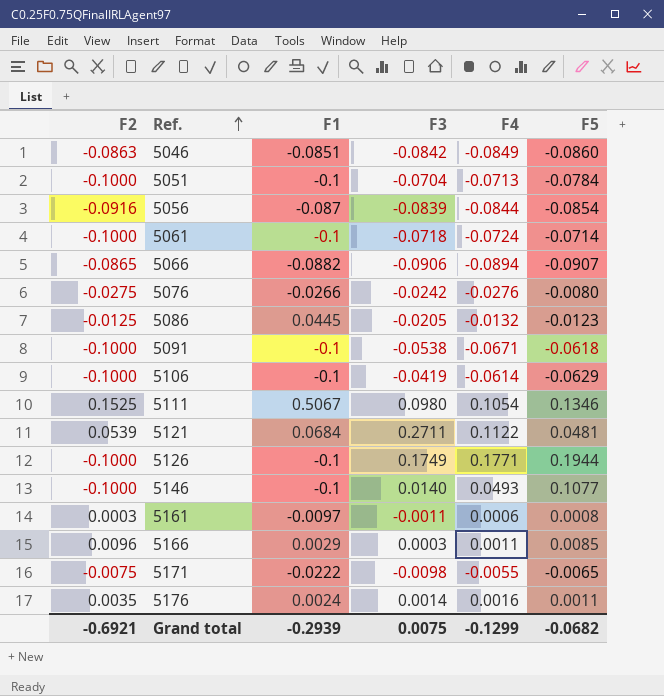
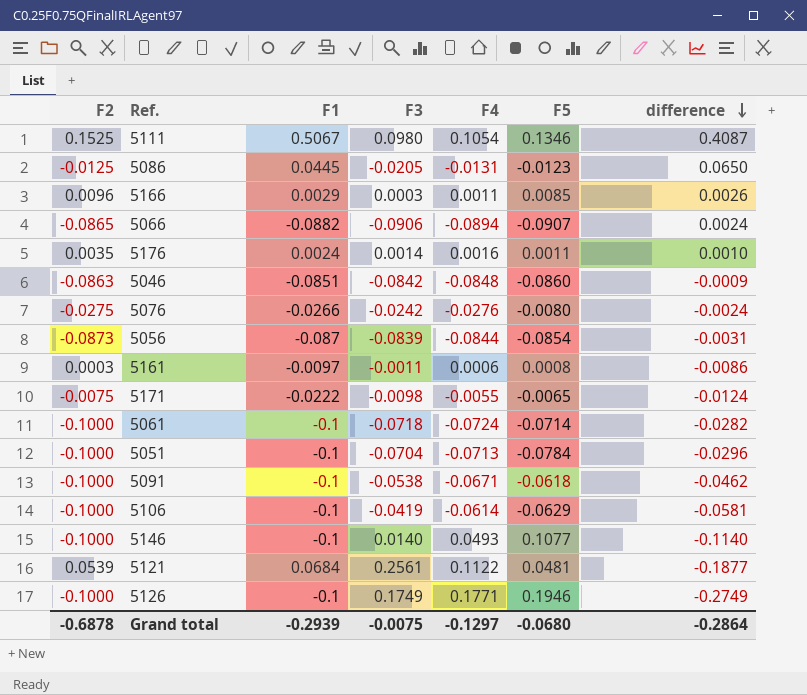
row order: Ref. ascending -> difference descending
column difference | formula: none -> [F1] - [F3]
5086 | F4: -0.0132 -> -0.0131
5046 | F4: -0.0849 -> -0.0848
5056 | F2: -0.0916 -> -0.0873
5121 | F3: 0.2711 -> 0.2561
5126 | F5: 0.1944 -> 0.1946
Grand total | F2: -0.6921 -> -0.6878
Grand total | F3: 0.0075 -> -0.0075
Grand total | F4: -0.1299 -> -0.1297
Grand total | F5: -0.0682 -> -0.0680

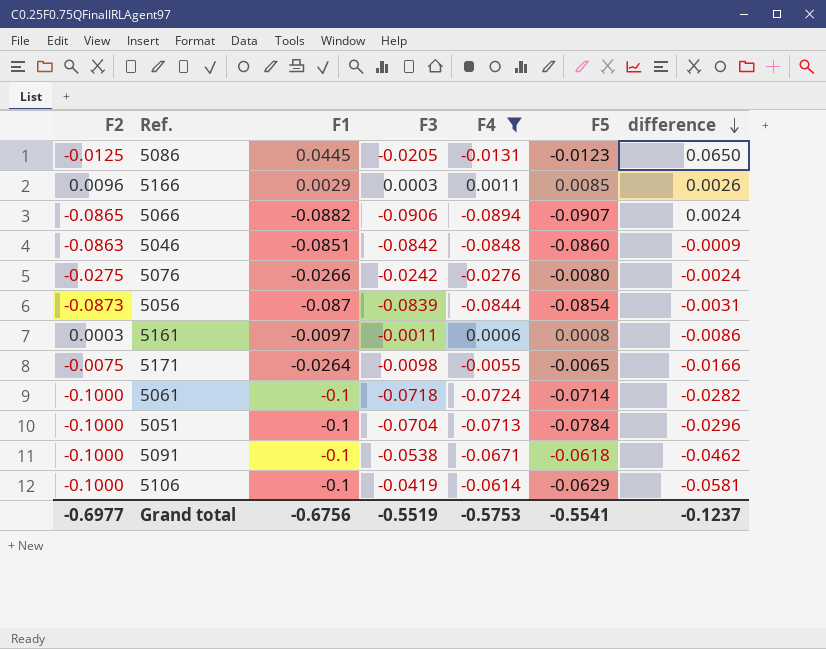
filter: none -> F4 <= 0.0011
5171 | F1: -0.0222 -> -0.0264
5171 | difference: -0.0124 -> -0.0166
Grand total | F2: -0.6878 -> -0.6977
Grand total | F1: -0.2939 -> -0.6756
Grand total | F3: -0.0075 -> -0.5519
Grand total | F4: -0.1297 -> -0.5753
Grand total | F5: -0.0680 -> -0.5541
Grand total | difference: -0.2864 -> -0.1237

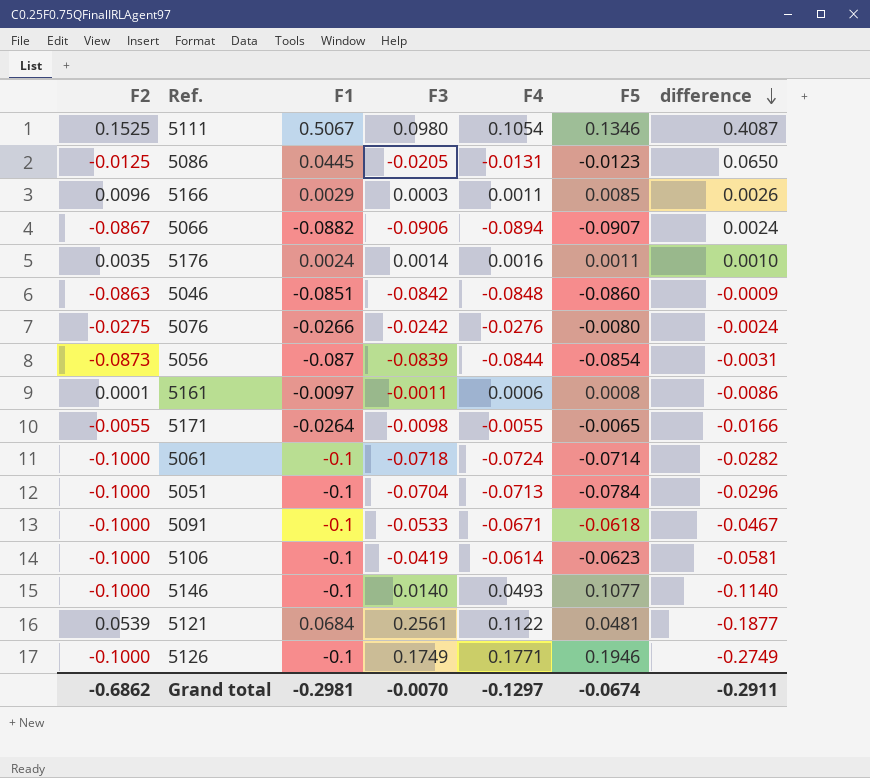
filter: F4 <= 0.0011 -> none
5066 | F2: -0.0865 -> -0.0867
5161 | F2: 0.0003 -> 0.0001
5171 | F2: -0.0075 -> -0.0055
5091 | F3: -0.0538 -> -0.0533
5091 | difference: -0.0462 -> -0.0467
5106 | F5: -0.0629 -> -0.0623
Grand total | F2: -0.6977 -> -0.6862
Grand total | F1: -0.6756 -> -0.2981
Grand total | F3: -0.5519 -> -0.0070
Grand total | F4: -0.5753 -> -0.1297
Grand total | F5: -0.5541 -> -0.0674
Grand total | difference: -0.1237 -> -0.2911

